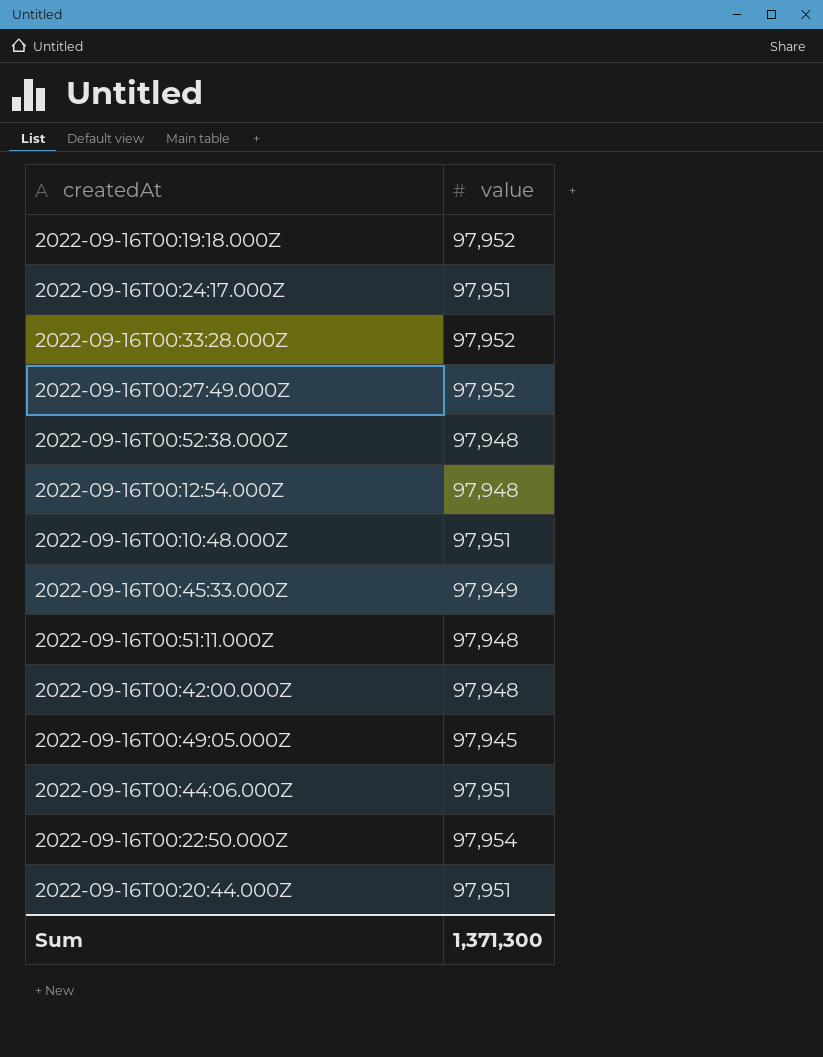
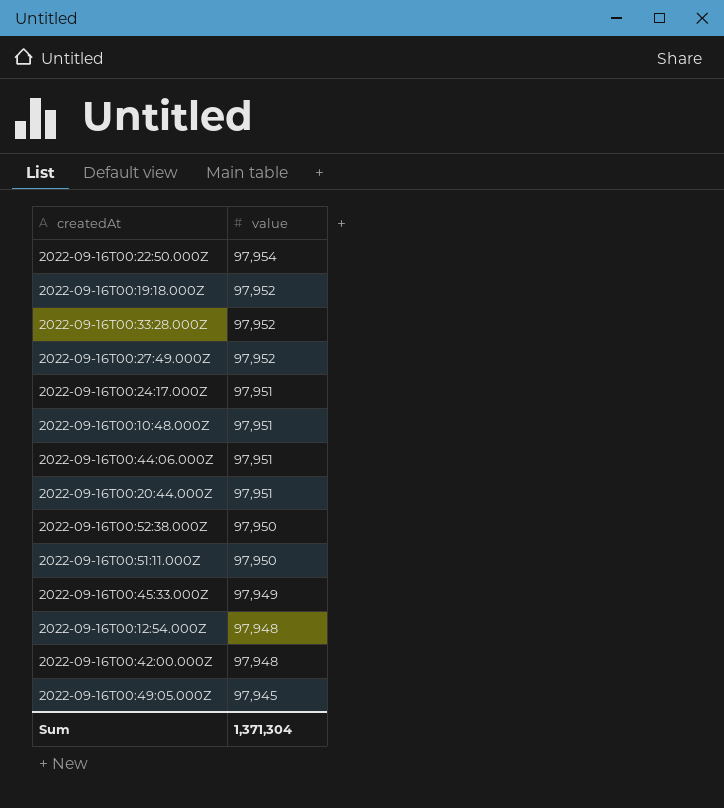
row order: none -> value descending
2022-09-16T00:52:38.000Z | value: 97,948 -> 97,950
2022-09-16T00:51:11.000Z | value: 97,948 -> 97,950
Sum | value: 1,371,300 -> 1,371,304

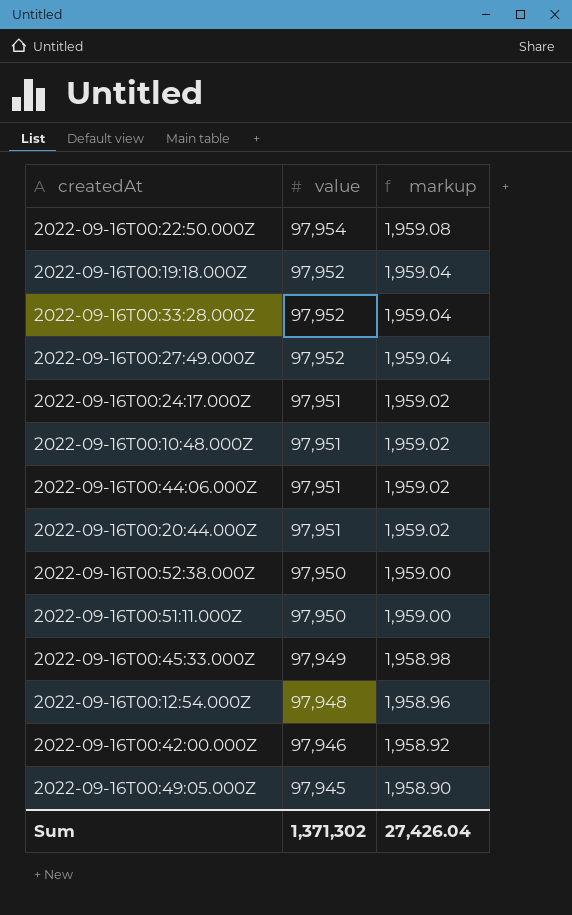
column markup | formula: none -> [value] * 0.02
2022-09-16T00:42:00.000Z | value: 97,948 -> 97,946
Sum | value: 1,371,304 -> 1,371,302

